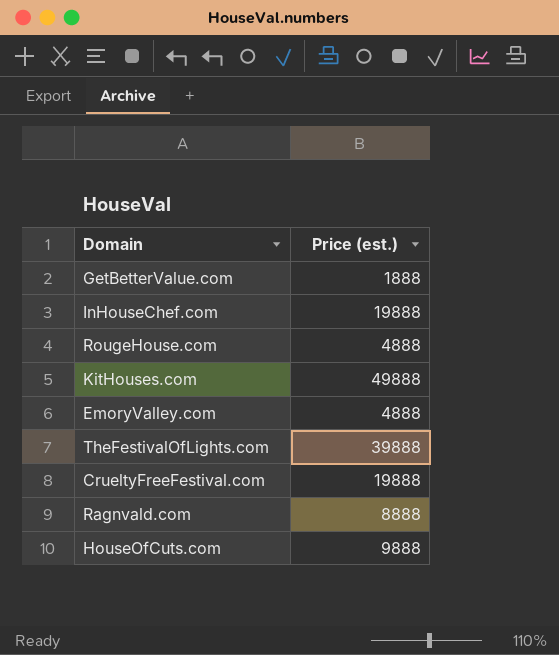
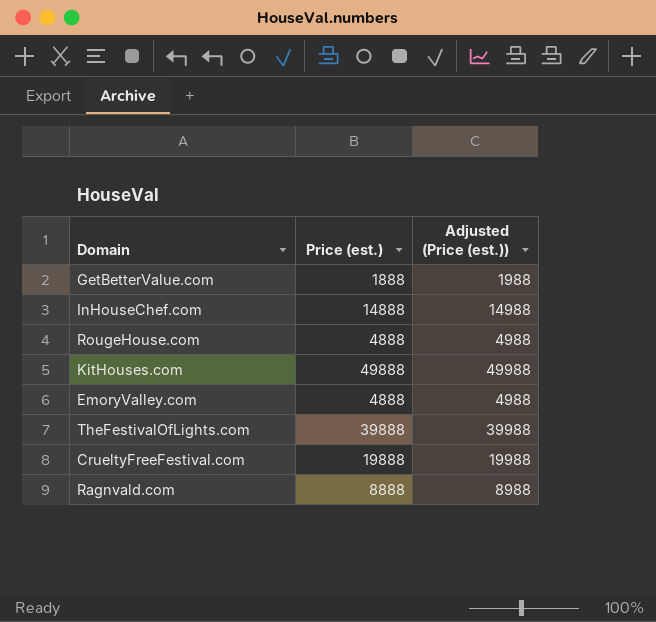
column Adjusted (Price (est.)) | formula: none -> [Price (est.)] + 100
row HouseOfCuts.com: 9888 -> none
InHouseChef.com | Price (est.): 19888 -> 14888

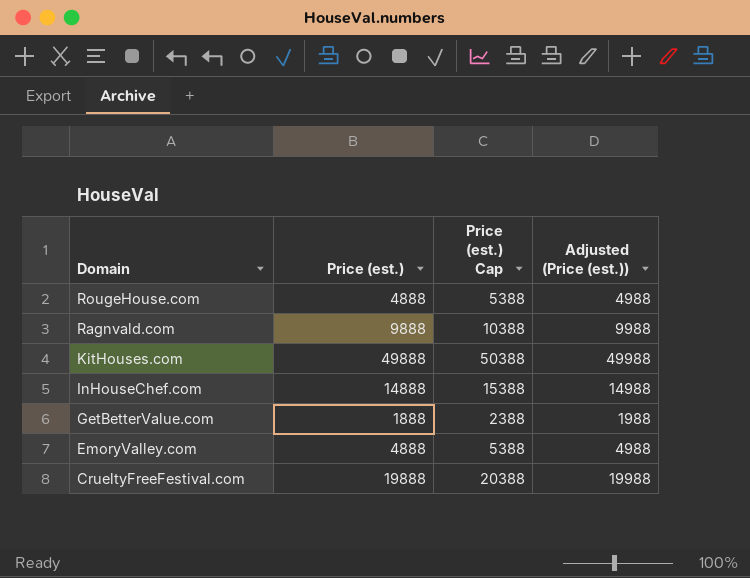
row order: none -> Domain descending
column Price (est.) Cap | formula: none -> [Price (est.)] + 500
row TheFestivalOfLights.com: 39888 | 39988 -> none
Ragnvald.com | Price (est.): 8888 -> 9888
Ragnvald.com | Adjusted (Price (est.)): 8988 -> 9988

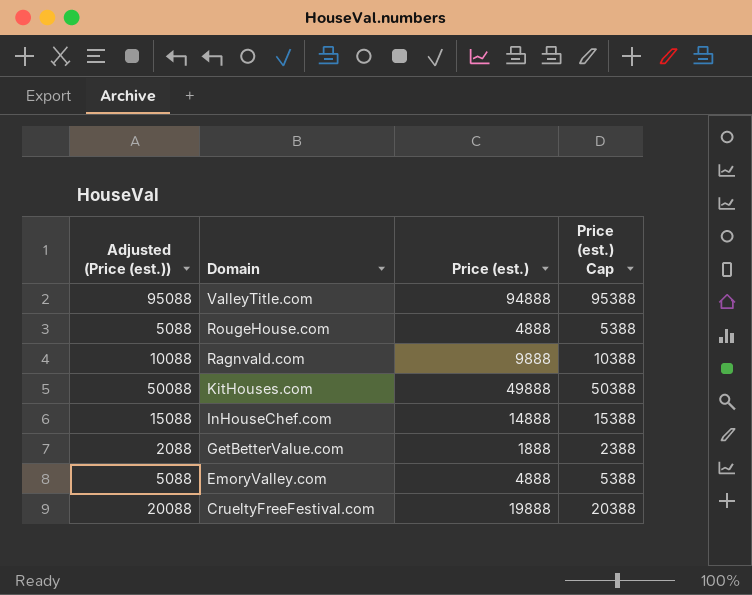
column Adjusted (Price (est.)) | formula: [Price (est.)] + 100 -> [Price (est.)] + 200
column Adjusted (Price (est.)) | position: 4 -> 1
row ValleyTitle.com: none -> 95088 | 94888 | 95388

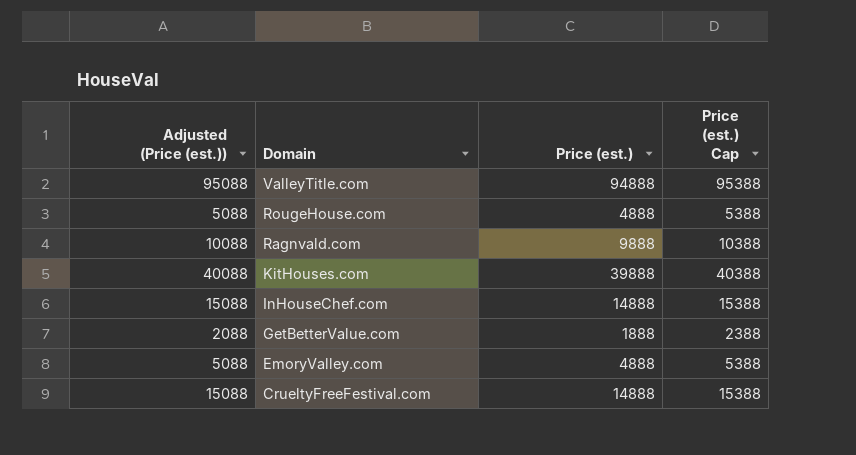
KitHouses.com | Adjusted (Price (est.)): 50088 -> 40088
KitHouses.com | Price (est.): 49888 -> 39888
KitHouses.com | Price (est.) Cap: 50388 -> 40388
CrueltyFreeFestival.com | Adjusted (Price (est.)): 20088 -> 15088
CrueltyFreeFestival.com | Price (est.): 19888 -> 14888
CrueltyFreeFestival.com | Price (est.) Cap: 20388 -> 15388

